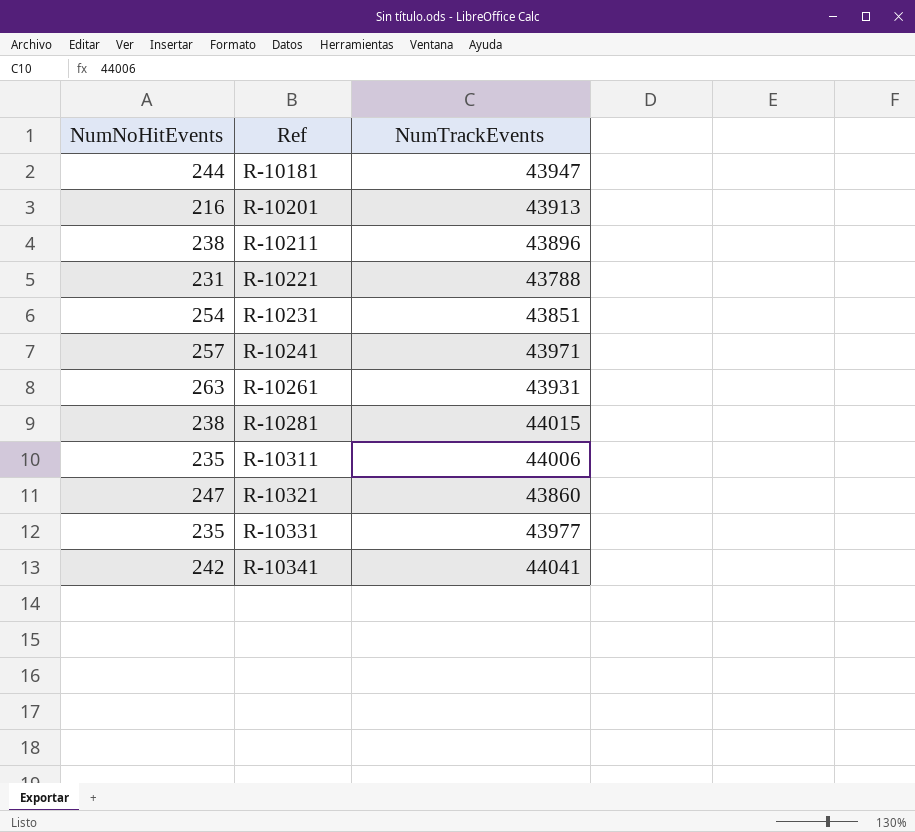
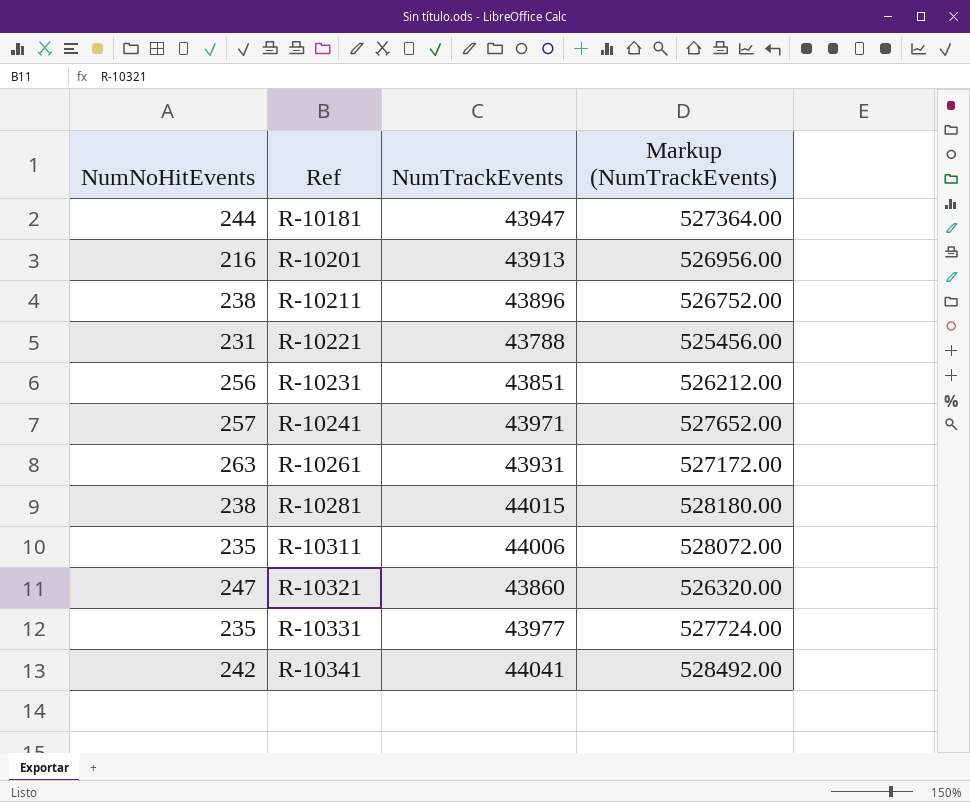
column Markup (NumTrackEvents) | formula: none -> [NumTrackEvents] * 12
R-10231 | NumNoHitEvents: 254 -> 256

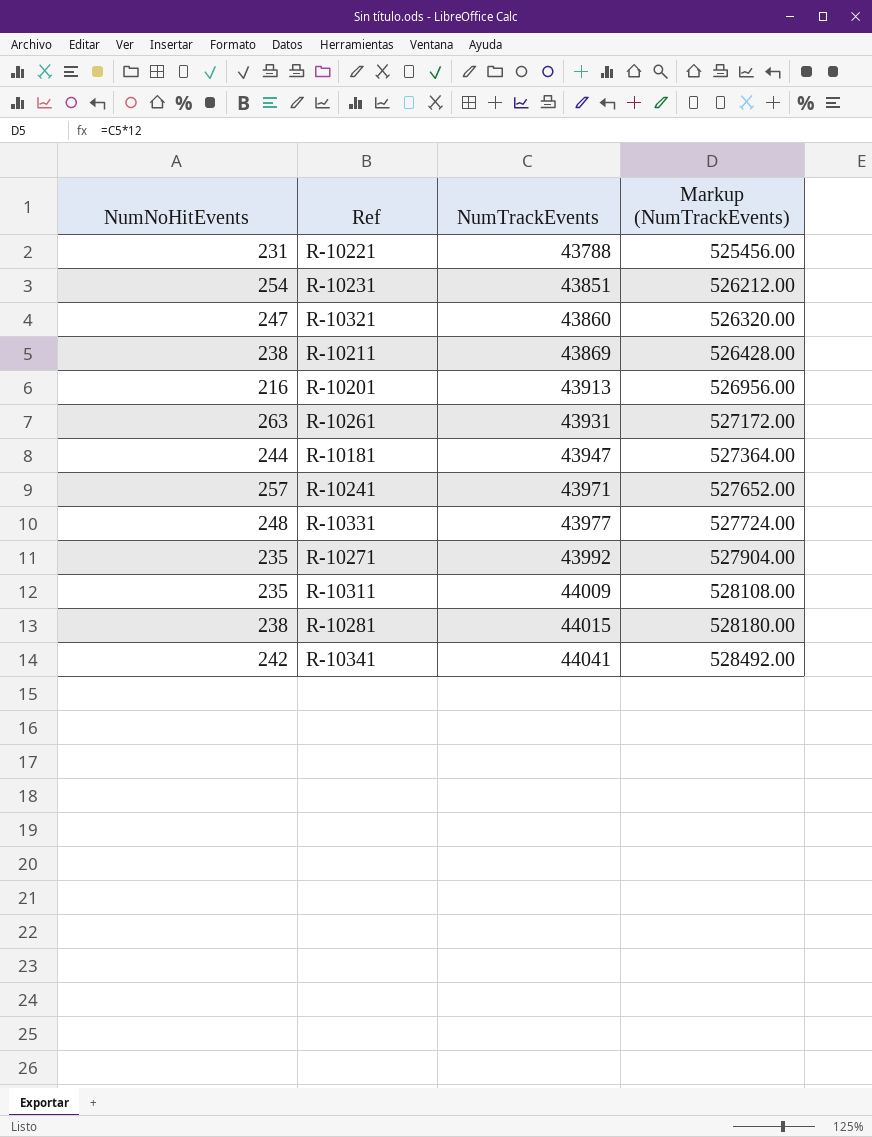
row order: Ref ascending -> NumTrackEvents ascending
R-10231 | NumNoHitEvents: 256 -> 254
R-10211 | NumTrackEvents: 43896 -> 43869
R-10211 | Markup (NumTrackEvents): 526752.00 -> 526428.00
R-10331 | NumNoHitEvents: 235 -> 248
row R-10271: none -> 235 | 43992 | 527904.00
R-10311 | NumTrackEvents: 44006 -> 44009
R-10311 | Markup (NumTrackEvents): 528072.00 -> 528108.00

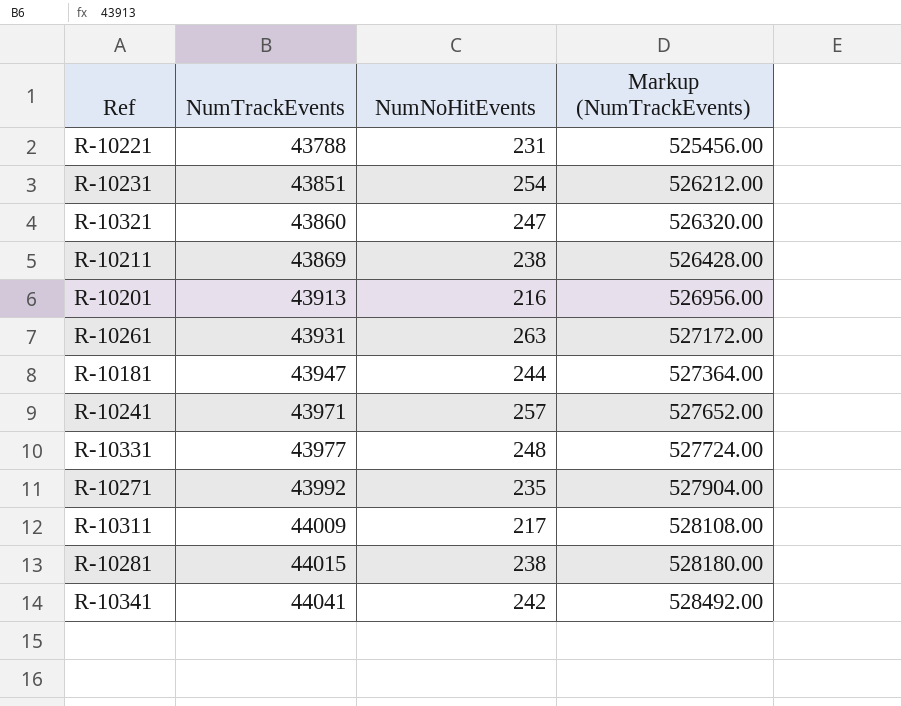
column NumNoHitEvents | position: 1 -> 3
R-10311 | NumNoHitEvents: 235 -> 217

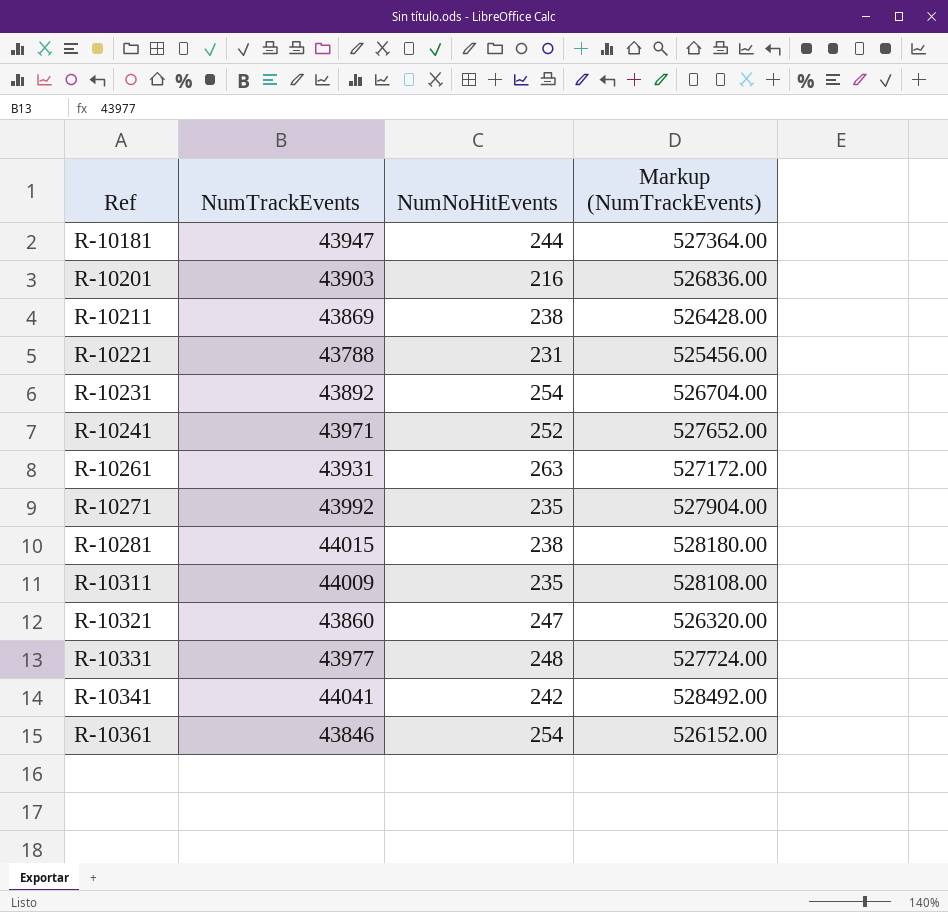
row order: NumTrackEvents ascending -> Ref ascending
R-10201 | NumTrackEvents: 43913 -> 43903
R-10201 | Markup (NumTrackEvents): 526956.00 -> 526836.00
R-10231 | NumTrackEvents: 43851 -> 43892
R-10231 | Markup (NumTrackEvents): 526212.00 -> 526704.00
R-10241 | NumNoHitEvents: 257 -> 252
R-10311 | NumNoHitEvents: 217 -> 235
row R-10361: none -> 43846 | 254 | 526152.00

